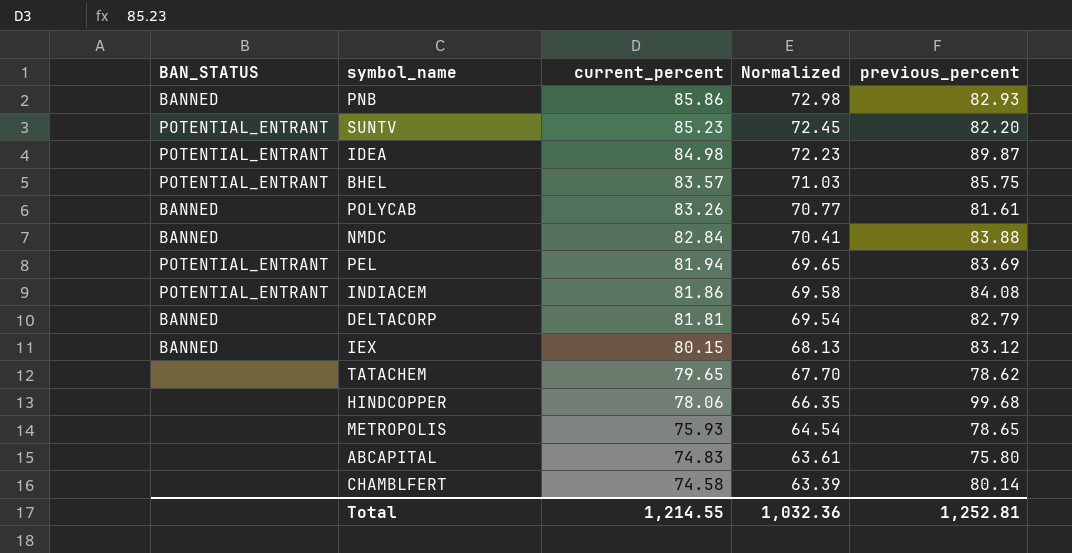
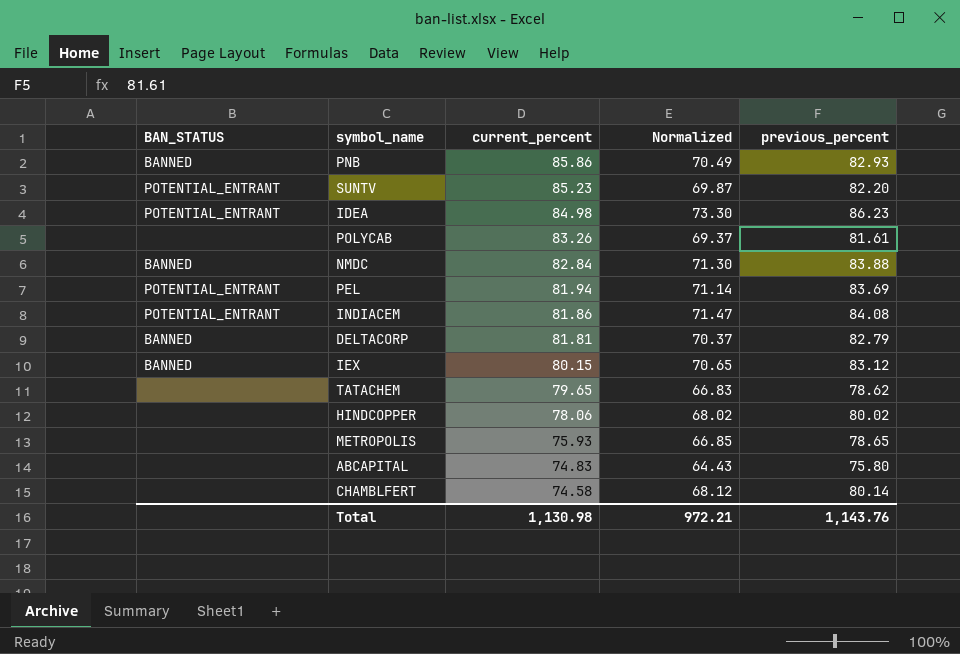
column Normalized | formula: [current_percent] * 0.85 -> [previous_percent] * 0.85
row BHEL: POTENTIAL_ENTRANT | 83.57 | 71.03 | 85.75 -> none
IDEA | previous_percent: 89.87 -> 86.23
POLYCAB | BAN_STATUS: BANNED -> none
HINDCOPPER | previous_percent: 99.68 -> 80.02
Total | current_percent: 1,214.55 -> 1,130.98
Total | Normalized: 1,032.36 -> 972.21
Total | previous_percent: 1,252.81 -> 1,143.76

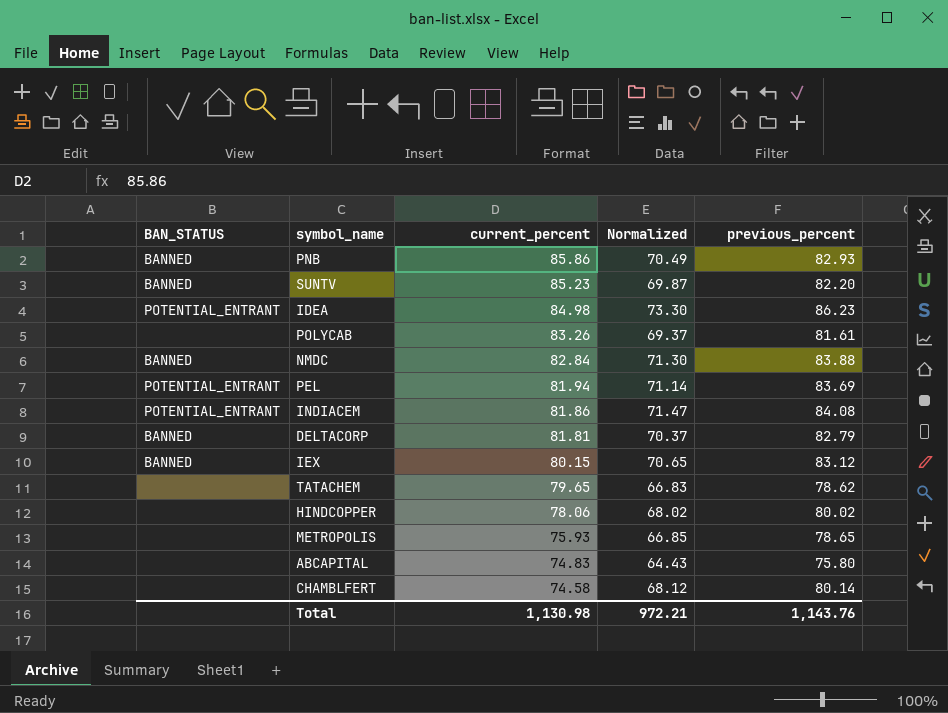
SUNTV | BAN_STATUS: POTENTIAL_ENTRANT -> BANNED

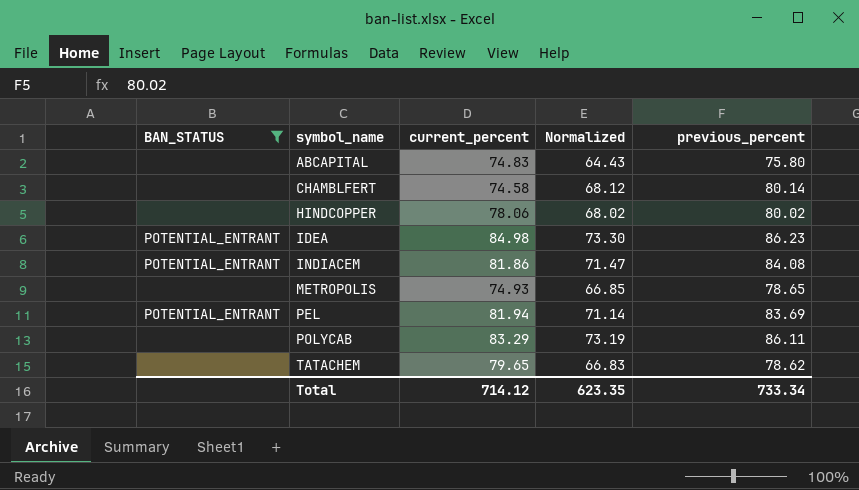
filter: none -> BAN_STATUS != BANNED
row order: current_percent descending -> symbol_name ascending
METROPOLIS | current_percent: 75.93 -> 74.93
POLYCAB | current_percent: 83.26 -> 83.29
POLYCAB | Normalized: 69.37 -> 73.19
POLYCAB | previous_percent: 81.61 -> 86.11
Total | current_percent: 1,130.98 -> 714.12
Total | Normalized: 972.21 -> 623.35
Total | previous_percent: 1,143.76 -> 733.34

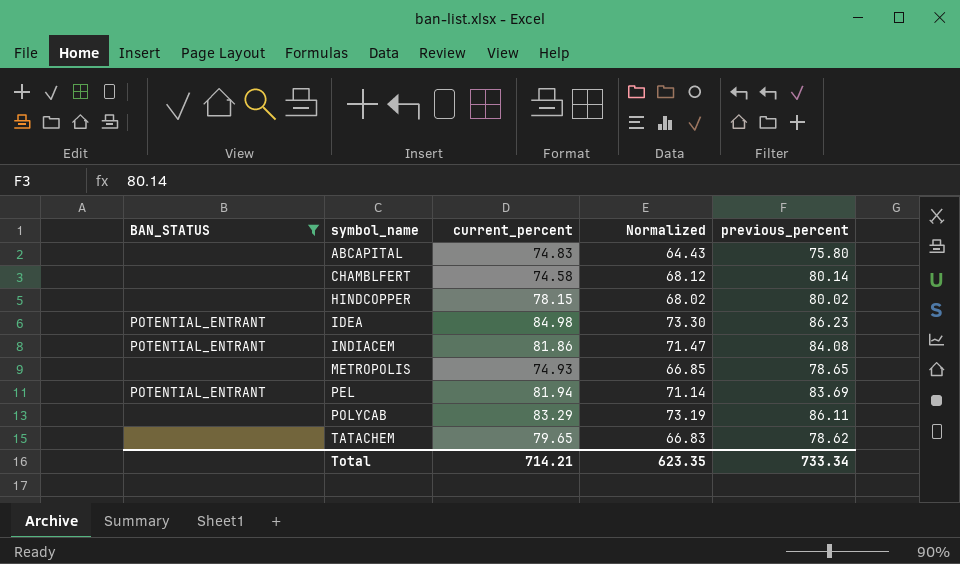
HINDCOPPER | current_percent: 78.06 -> 78.15
Total | current_percent: 714.12 -> 714.21

